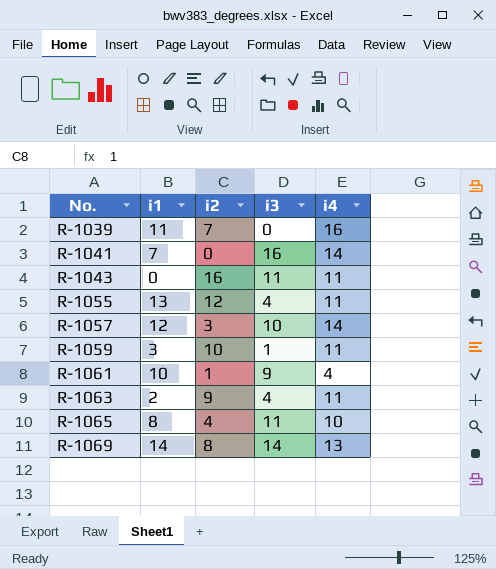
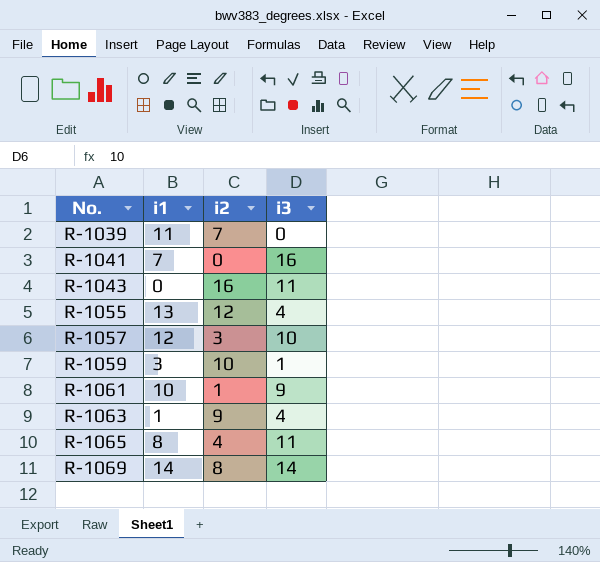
column i4 | position: 5 -> none
R-1063 | i1: 2 -> 1

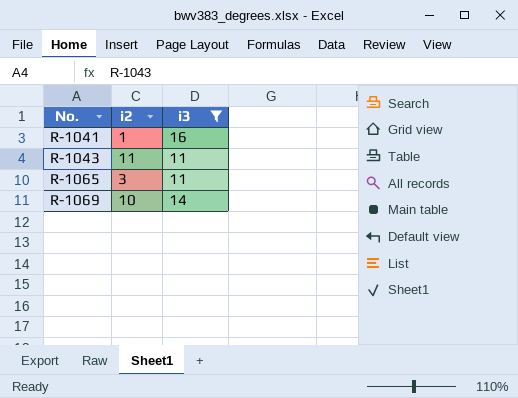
filter: none -> i3 >= 11
column i1 | position: 2 -> none
R-1041 | i2: 0 -> 1
R-1043 | i2: 16 -> 11
R-1065 | i2: 4 -> 3
R-1069 | i2: 8 -> 10

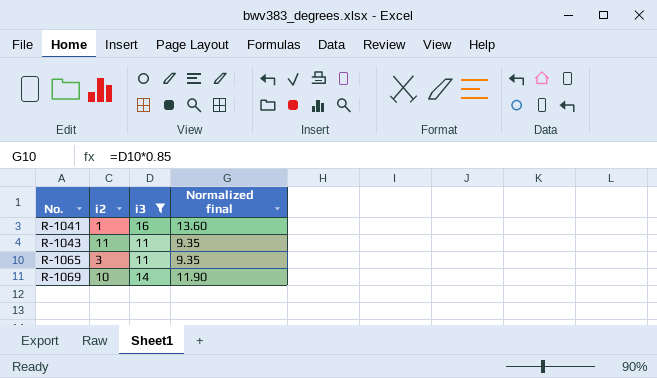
column Normalized final | formula: none -> [i3] * 0.85

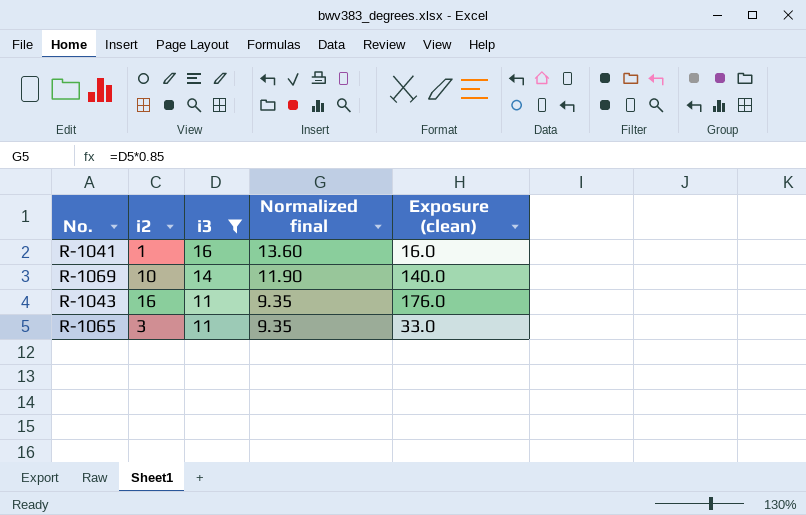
row order: No. ascending -> i3 descending
column Exposure (clean) | formula: none -> [i2] * [i3]
R-1043 | i2: 11 -> 16

